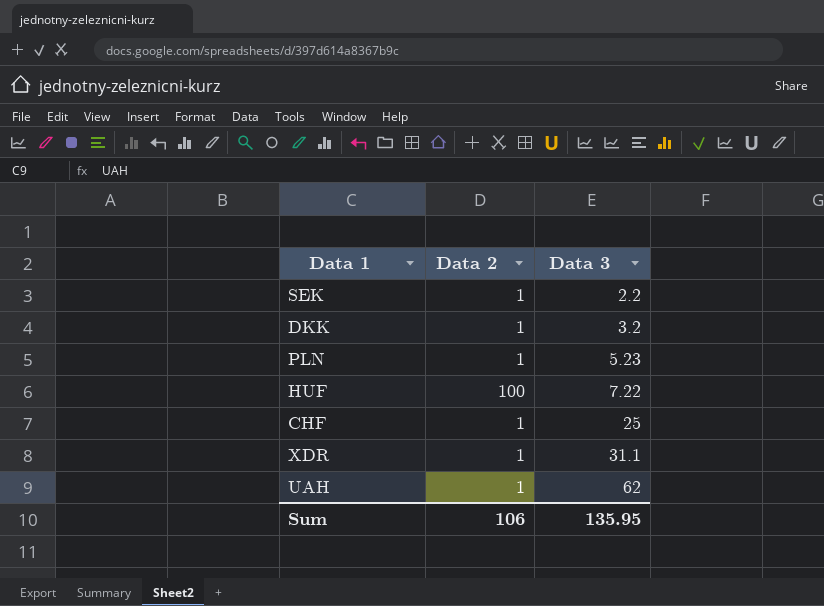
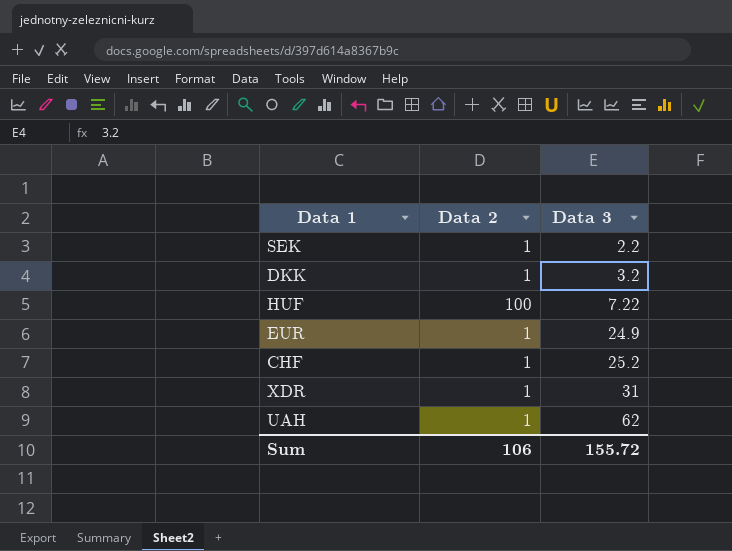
row PLN: 1 | 5.23 -> none
row EUR: none -> 1 | 24.9
CHF | Data 3: 25 -> 25.2
XDR | Data 3: 31.1 -> 31
Sum | Data 3: 135.95 -> 155.72

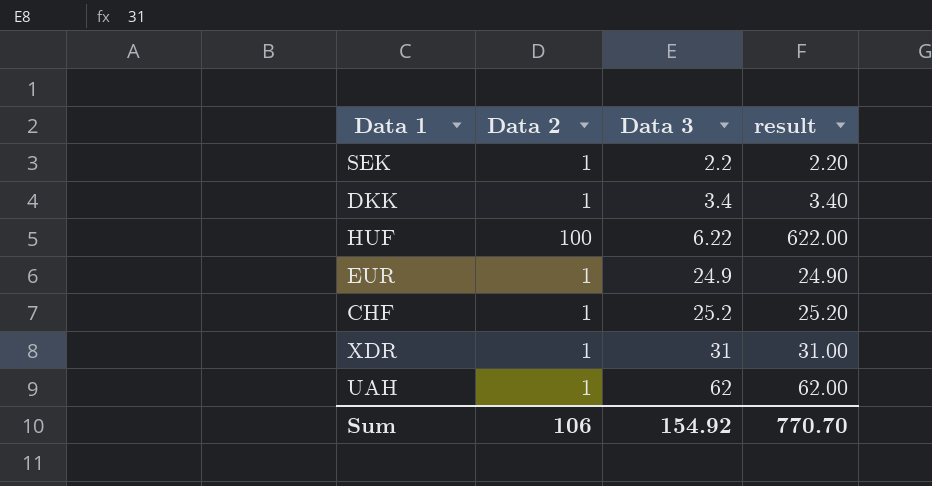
column result | formula: none -> [Data 2] * [Data 3]
DKK | Data 3: 3.2 -> 3.4
HUF | Data 3: 7.22 -> 6.22
Sum | Data 3: 155.72 -> 154.92

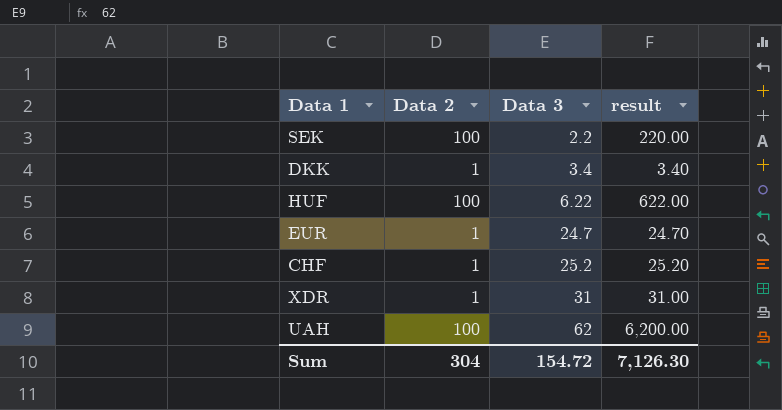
SEK | Data 2: 1 -> 100
SEK | result: 2.20 -> 220.00
EUR | Data 3: 24.9 -> 24.7
EUR | result: 24.90 -> 24.70
UAH | Data 2: 1 -> 100
UAH | result: 62.00 -> 6,200.00
Sum | Data 2: 106 -> 304
Sum | Data 3: 154.92 -> 154.72
Sum | result: 770.70 -> 7,126.30

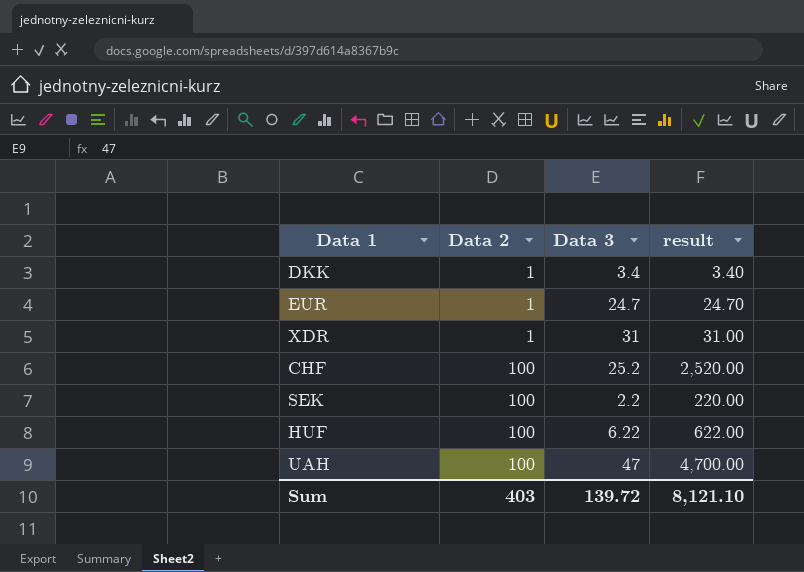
row order: Data 3 ascending -> Data 2 ascending
CHF | Data 2: 1 -> 100
CHF | result: 25.20 -> 2,520.00
UAH | Data 3: 62 -> 47
UAH | result: 6,200.00 -> 4,700.00
Sum | Data 2: 304 -> 403
Sum | Data 3: 154.72 -> 139.72
Sum | result: 7,126.30 -> 8,121.10

